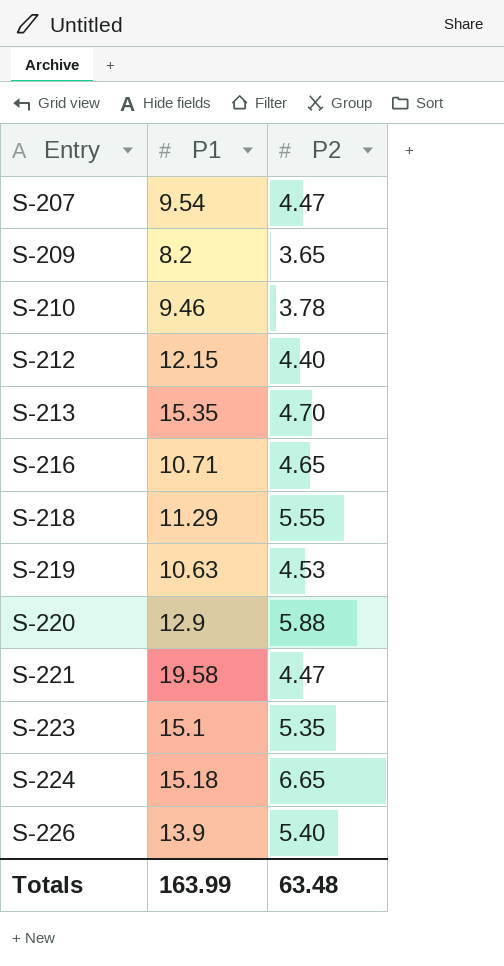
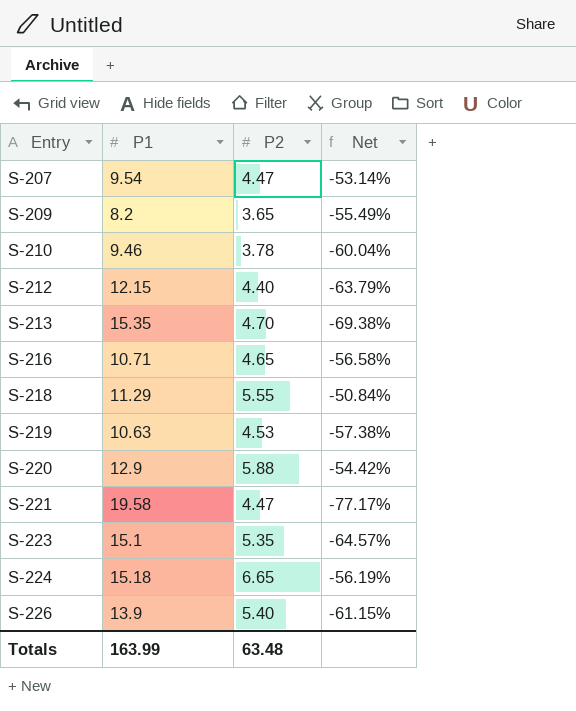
column Net | formula: none -> ([P2] - [P1]) / [P1]

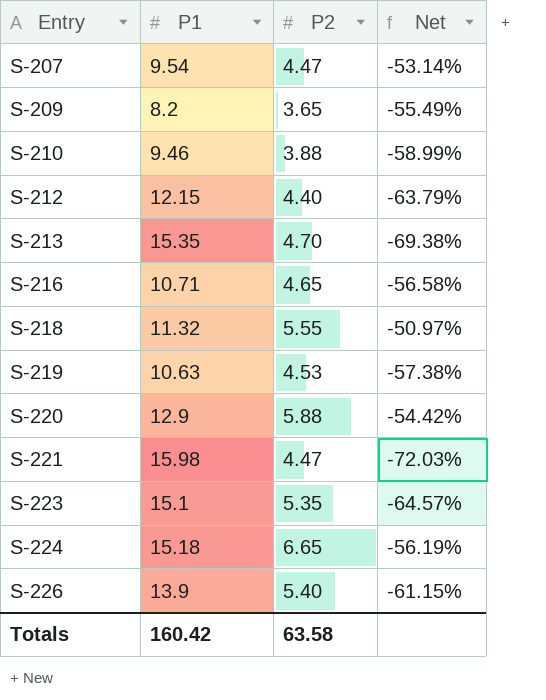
S-210 | P2: 3.78 -> 3.88
S-210 | Net: -60.04% -> -58.99%
S-218 | P1: 11.29 -> 11.32
S-218 | Net: -50.84% -> -50.97%
S-221 | P1: 19.58 -> 15.98
S-221 | Net: -77.17% -> -72.03%
Totals | P1: 163.99 -> 160.42
Totals | P2: 63.48 -> 63.58

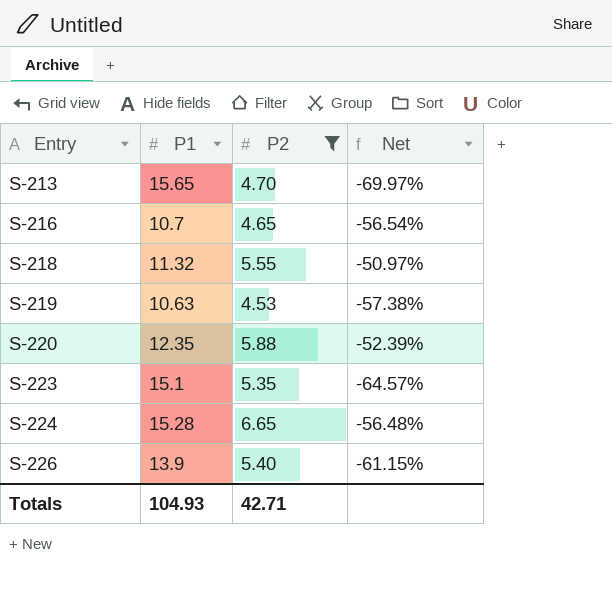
filter: none -> P2 >= 4.53
S-213 | P1: 15.35 -> 15.65
S-213 | Net: -69.38% -> -69.97%
S-216 | P1: 10.71 -> 10.7
S-216 | Net: -56.58% -> -56.54%
S-220 | P1: 12.9 -> 12.35
S-220 | Net: -54.42% -> -52.39%
S-224 | P1: 15.18 -> 15.28
S-224 | Net: -56.19% -> -56.48%
Totals | P1: 160.42 -> 104.93
Totals | P2: 63.58 -> 42.71

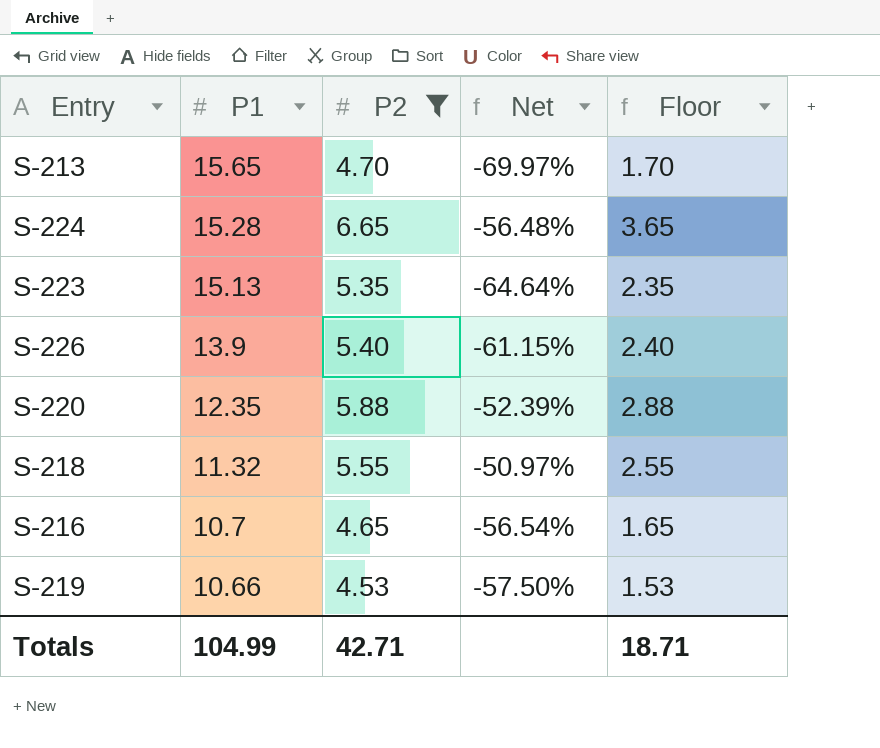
row order: Entry ascending -> P1 descending
column Floor | formula: none -> [P2] - 3
S-223 | P1: 15.1 -> 15.13
S-223 | Net: -64.57% -> -64.64%
S-219 | P1: 10.63 -> 10.66
S-219 | Net: -57.38% -> -57.50%
Totals | P1: 104.93 -> 104.99

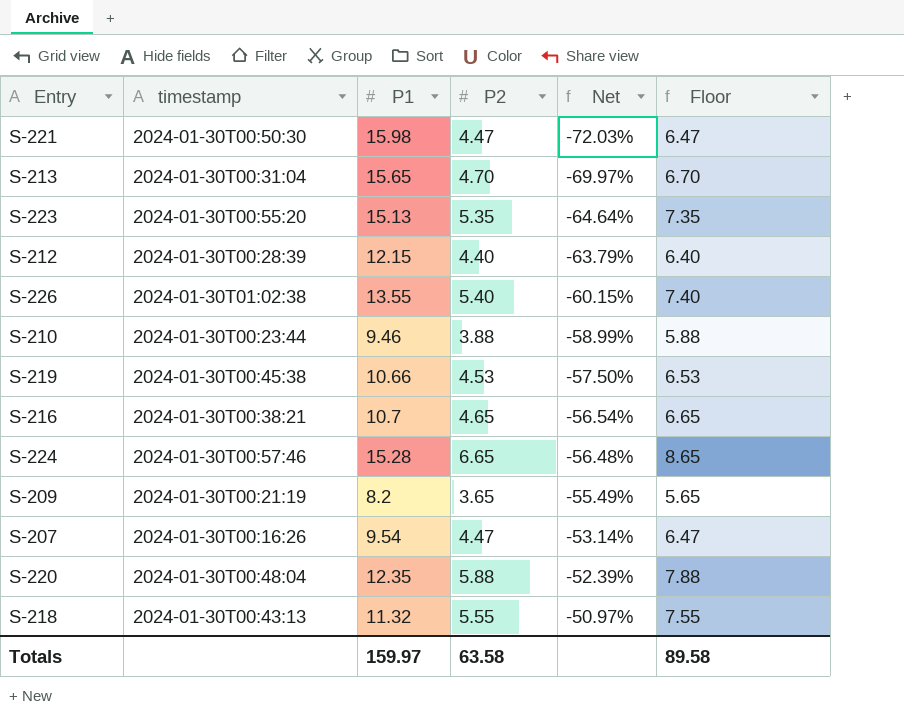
filter: P2 >= 4.53 -> none
row order: P1 descending -> Net ascending
column timestamp | position: none -> 2
column Floor | formula: [P2] - 3 -> [P2] + 2
S-226 | P1: 13.9 -> 13.55
S-226 | Net: -61.15% -> -60.15%
Totals | P1: 104.99 -> 159.97
Totals | P2: 42.71 -> 63.58
Totals | Floor: 18.71 -> 89.58

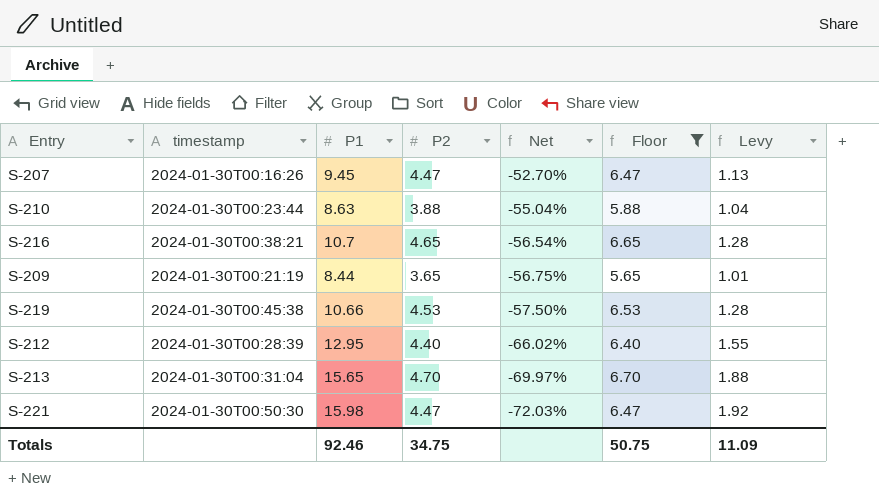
filter: none -> Floor <= 6.70
row order: Net ascending -> Net descending
column Levy | formula: none -> [P1] * 0.12
S-207 | P1: 9.54 -> 9.45
S-207 | Net: -53.14% -> -52.70%
S-210 | P1: 9.46 -> 8.63
S-210 | Net: -58.99% -> -55.04%
S-209 | P1: 8.2 -> 8.44
S-209 | Net: -55.49% -> -56.75%
S-212 | P1: 12.15 -> 12.95
S-212 | Net: -63.79% -> -66.02%
Totals | P1: 159.97 -> 92.46
Totals | P2: 63.58 -> 34.75
Totals | Floor: 89.58 -> 50.75

